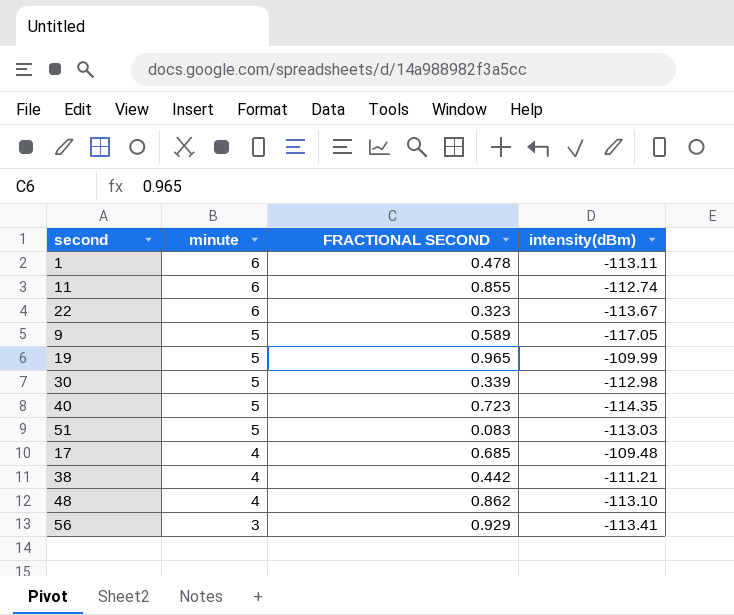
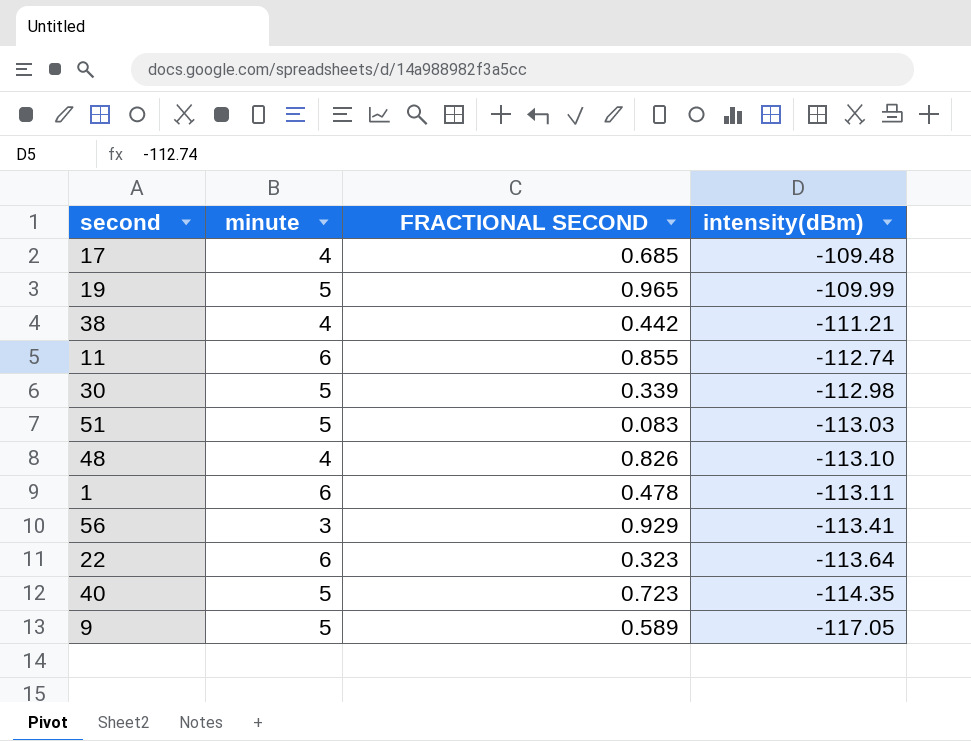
row order: minute descending -> intensity(dBm) descending
48 | FRACTIONAL SECOND: 0.862 -> 0.826
22 | intensity(dBm): -113.67 -> -113.64

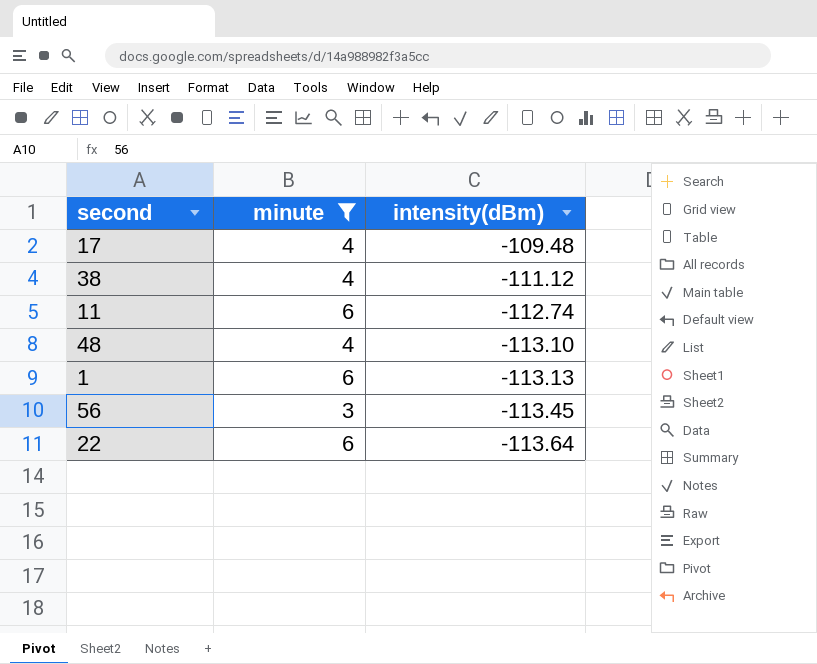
filter: none -> minute != 5
column FRACTIONAL SECOND | position: 3 -> none
38 | intensity(dBm): -111.21 -> -111.12
1 | intensity(dBm): -113.11 -> -113.13
56 | intensity(dBm): -113.41 -> -113.45

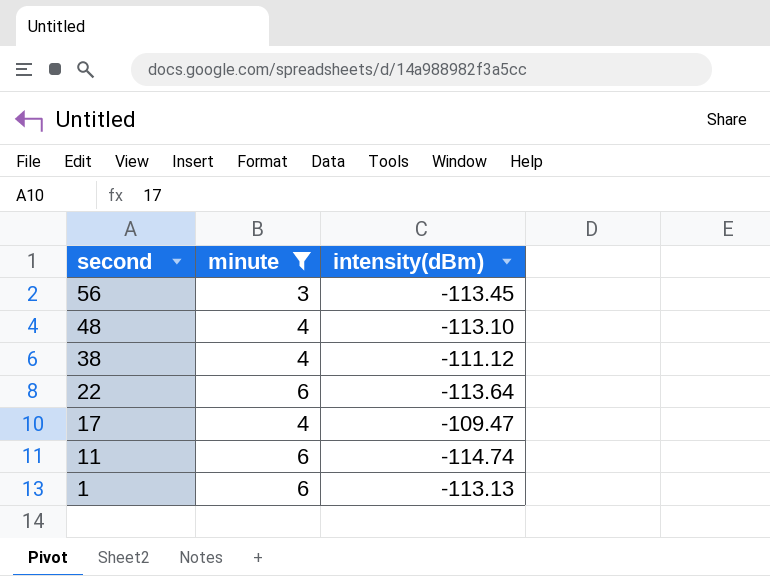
row order: intensity(dBm) descending -> second descending
17 | intensity(dBm): -109.48 -> -109.47
11 | intensity(dBm): -112.74 -> -114.74

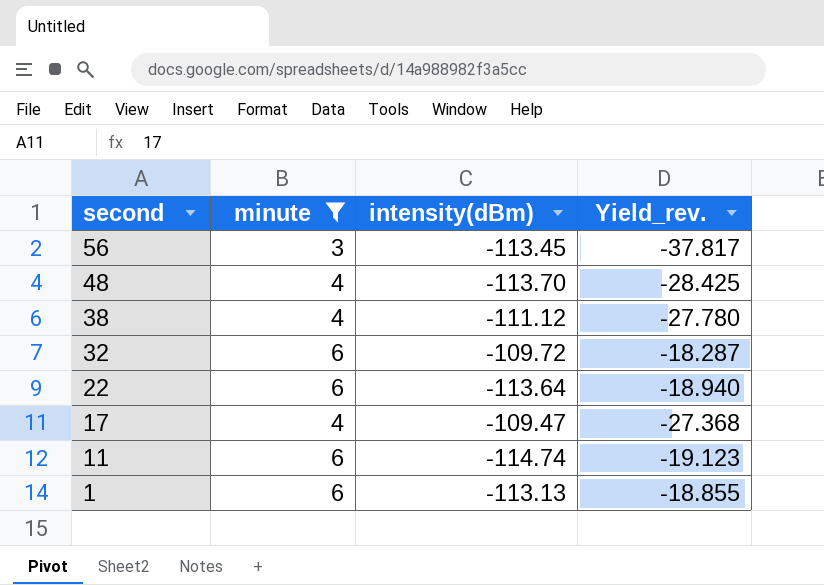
column Yield_rev. | formula: none -> [intensity(dBm)] / [minute]
48 | intensity(dBm): -113.10 -> -113.70
row 32: none -> 6 | -109.72 | -18.287

